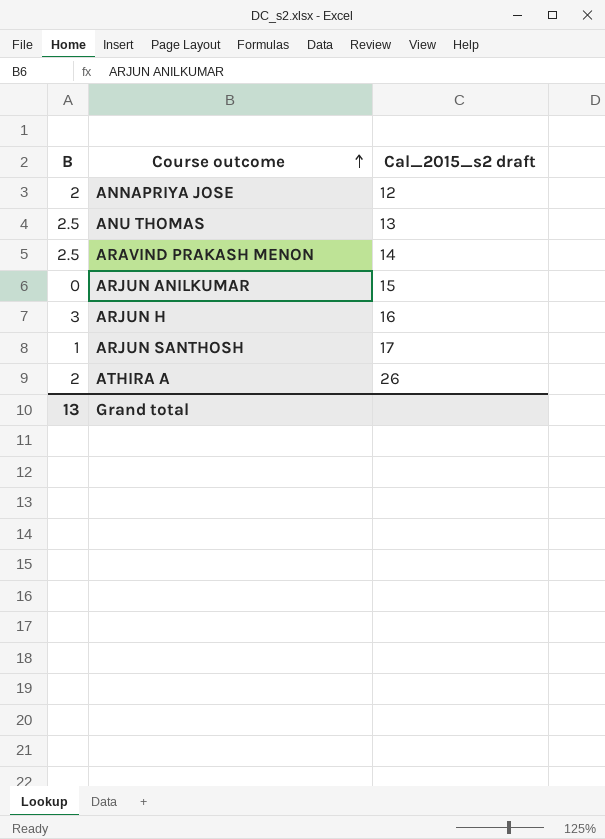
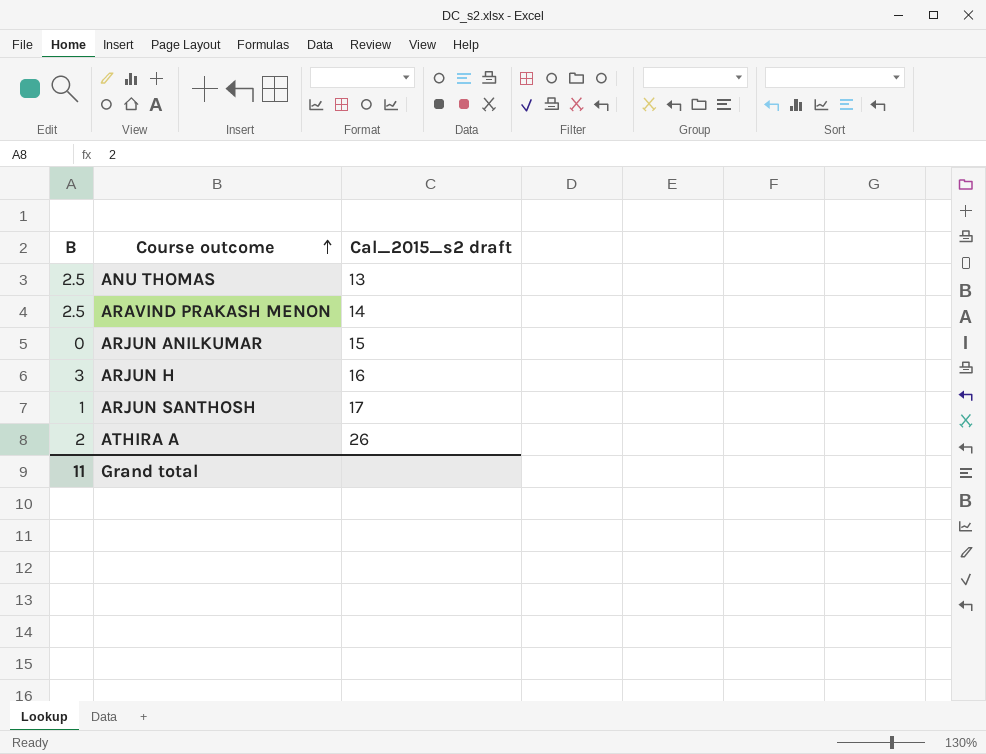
row ANNAPRIYA JOSE: 2 | 12 -> none
Grand total | B: 13 -> 11

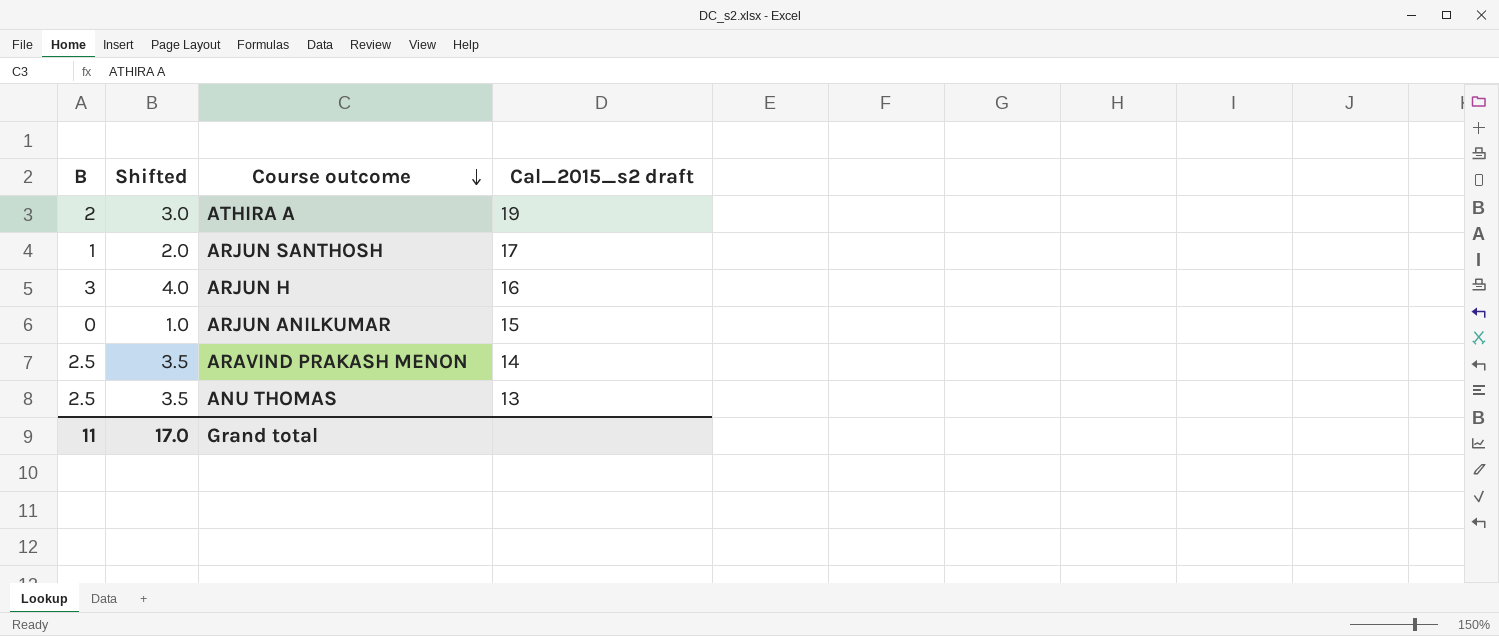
row order: Course outcome ascending -> Course outcome descending
column Shifted | formula: none -> [B] + 1
ATHIRA A | Cal_2015_s2 draft: 26 -> 19

